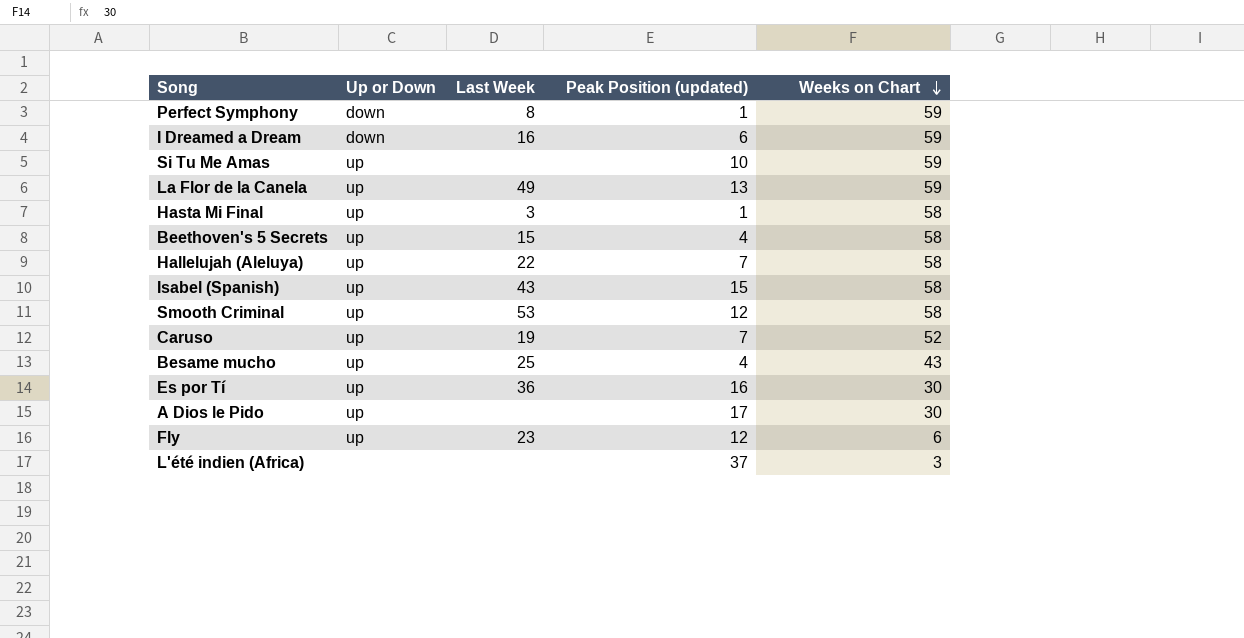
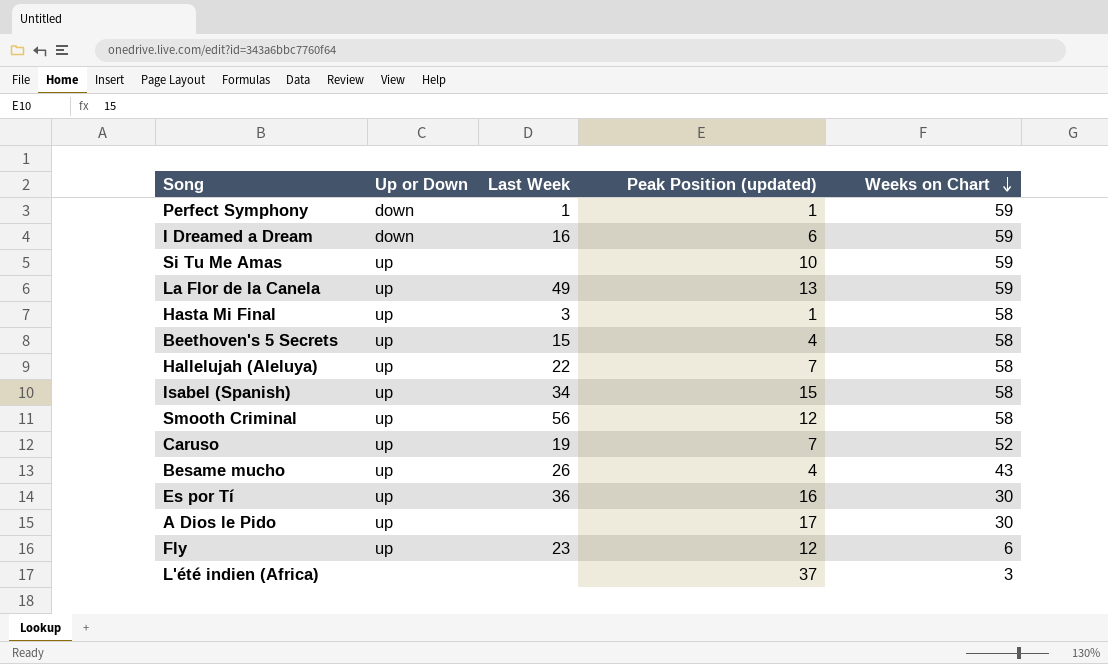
Perfect Symphony | Last Week: 8 -> 1
Isabel (Spanish) | Last Week: 43 -> 34
Smooth Criminal | Last Week: 53 -> 56
Besame mucho | Last Week: 25 -> 26

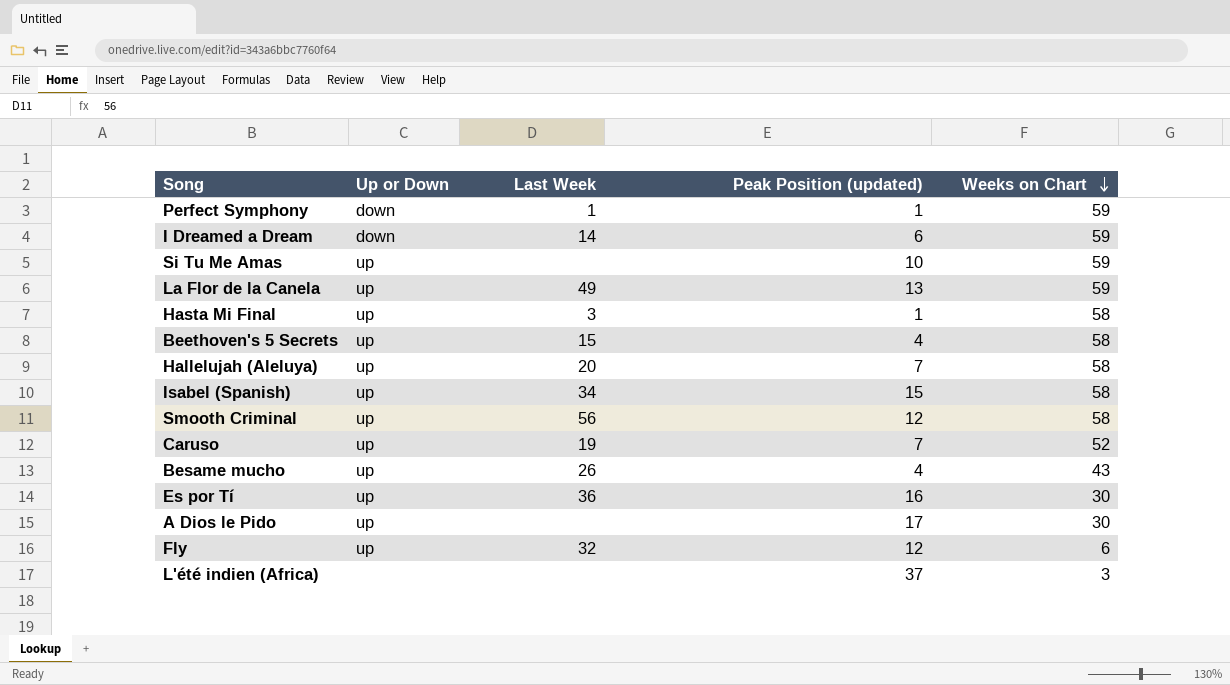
I Dreamed a Dream | Last Week: 16 -> 14
Hallelujah (Aleluya) | Last Week: 22 -> 20
Fly | Last Week: 23 -> 32

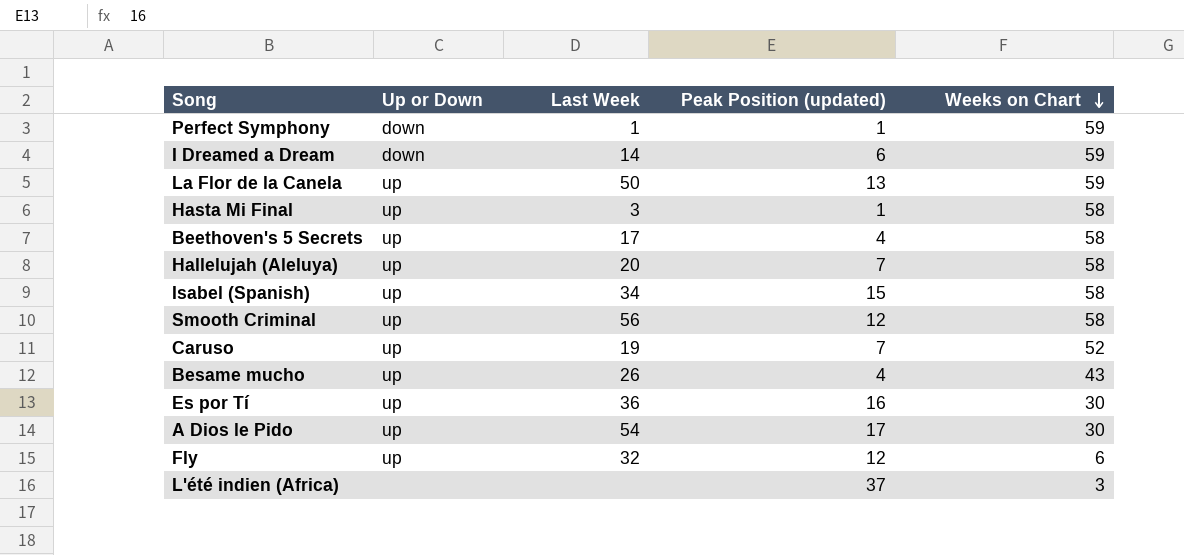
row Si Tu Me Amas: up | none | 10 | 59 -> none
La Flor de la Canela | Last Week: 49 -> 50
Beethoven's 5 Secrets | Last Week: 15 -> 17
A Dios le Pido | Last Week: none -> 54

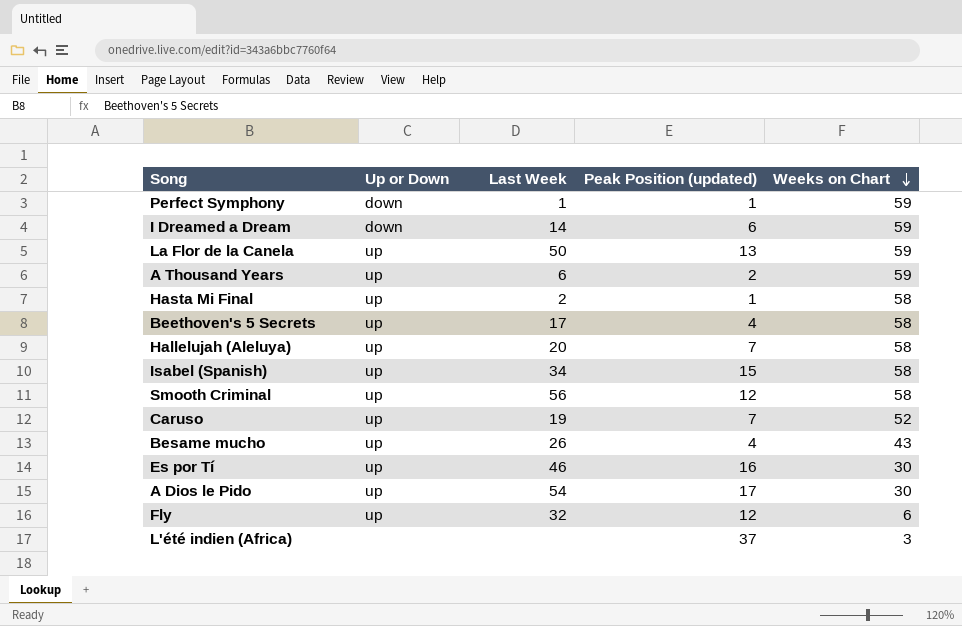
row A Thousand Years: none -> up | 6 | 2 | 59
Hasta Mi Final | Last Week: 3 -> 2
Es por Tí | Last Week: 36 -> 46

